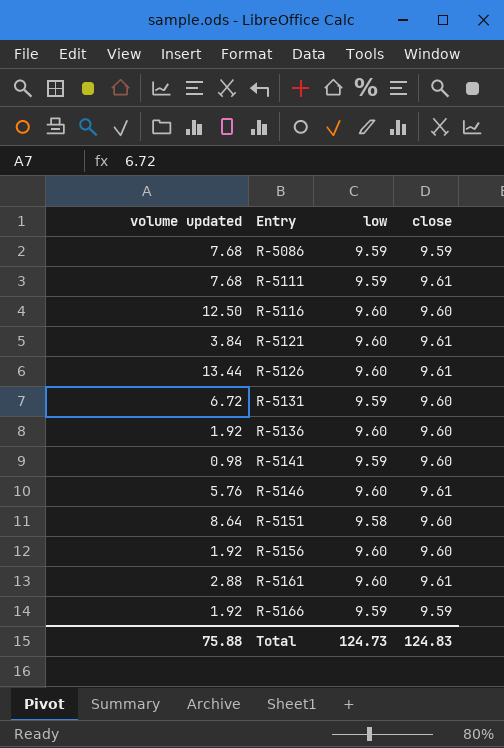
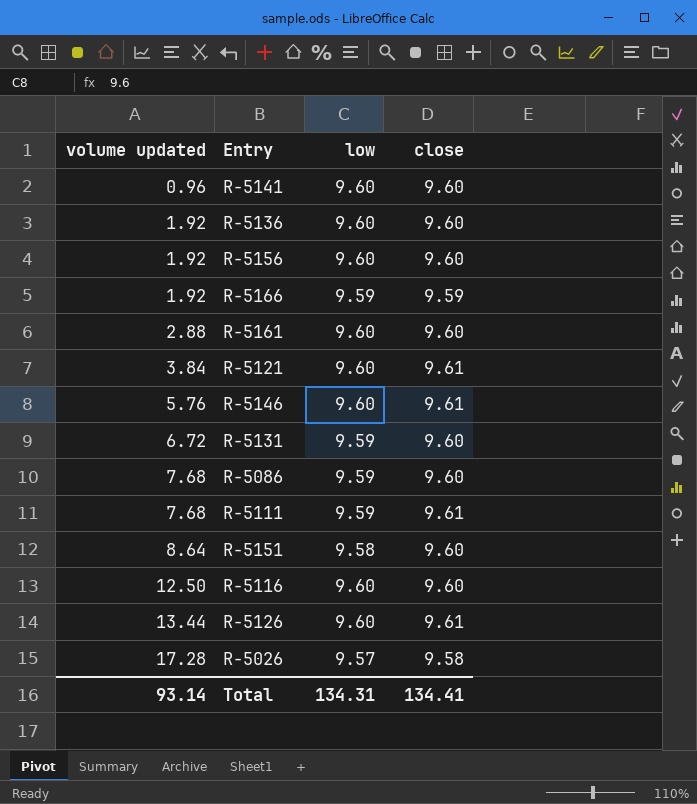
row order: Entry ascending -> volume updated ascending
R-5141 | volume updated: 0.98 -> 0.96
R-5141 | low: 9.59 -> 9.60
R-5161 | close: 9.61 -> 9.60
R-5086 | close: 9.59 -> 9.60
row R-5026: none -> 17.28 | 9.57 | 9.58
Total | volume updated: 75.88 -> 93.14
Total | low: 124.73 -> 134.31
Total | close: 124.83 -> 134.41

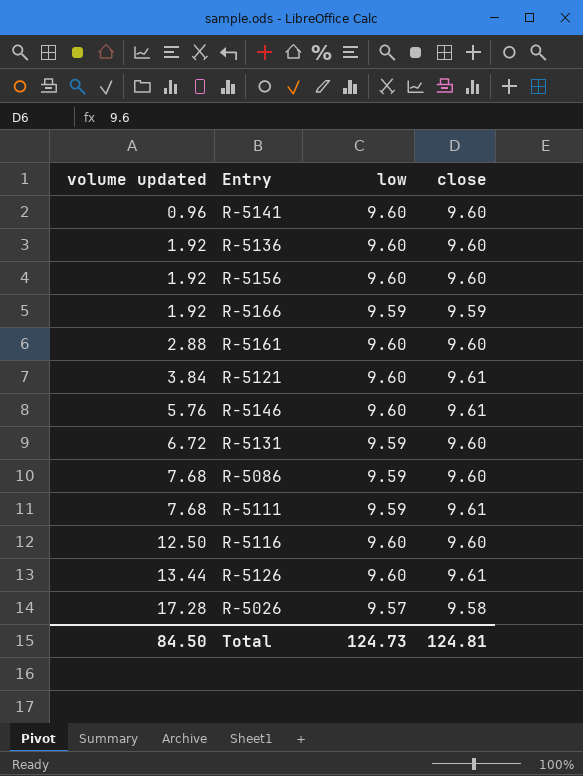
row R-5151: 8.64 | 9.58 | 9.60 -> none
Total | volume updated: 93.14 -> 84.50
Total | low: 134.31 -> 124.73
Total | close: 134.41 -> 124.81

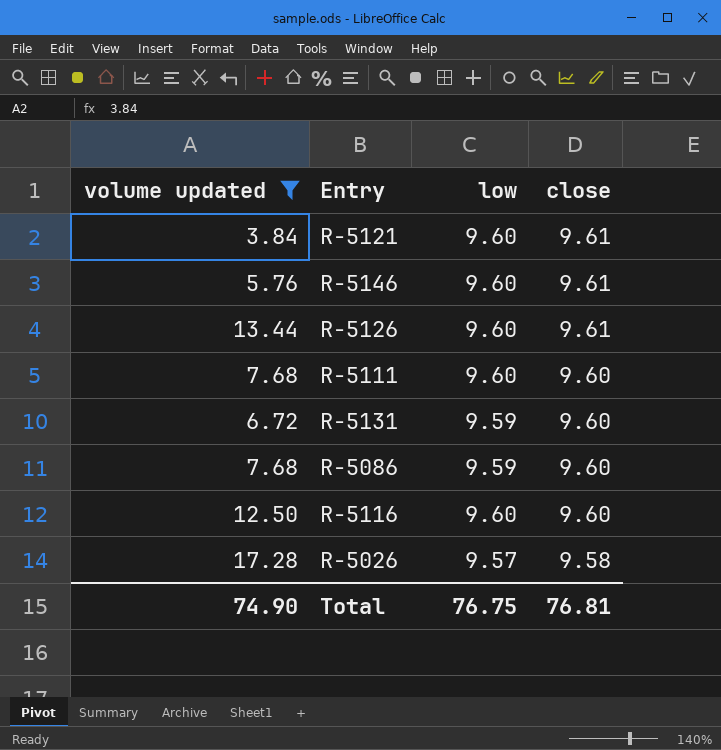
filter: none -> volume updated >= 3.84
row order: volume updated ascending -> close descending
R-5111 | low: 9.59 -> 9.60
R-5111 | close: 9.61 -> 9.60
Total | volume updated: 84.50 -> 74.90
Total | low: 124.73 -> 76.75
Total | close: 124.81 -> 76.81

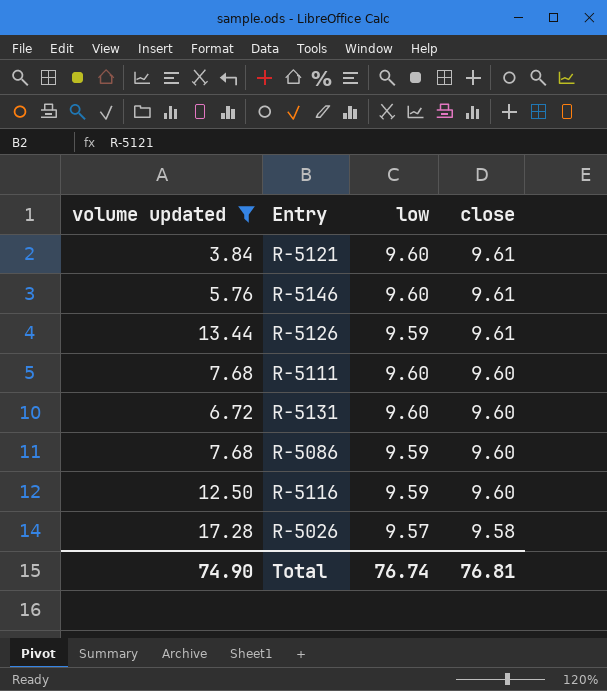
R-5126 | low: 9.60 -> 9.59
R-5131 | low: 9.59 -> 9.60
R-5116 | low: 9.60 -> 9.59
Total | low: 76.75 -> 76.74

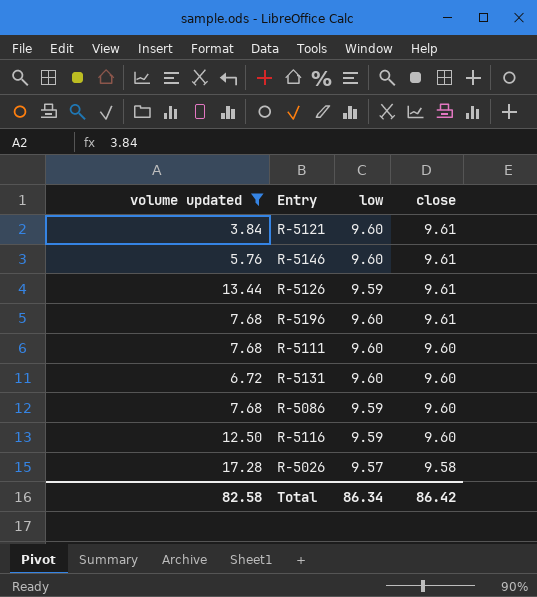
row R-5196: none -> 7.68 | 9.60 | 9.61
Total | volume updated: 74.90 -> 82.58
Total | low: 76.74 -> 86.34
Total | close: 76.81 -> 86.42

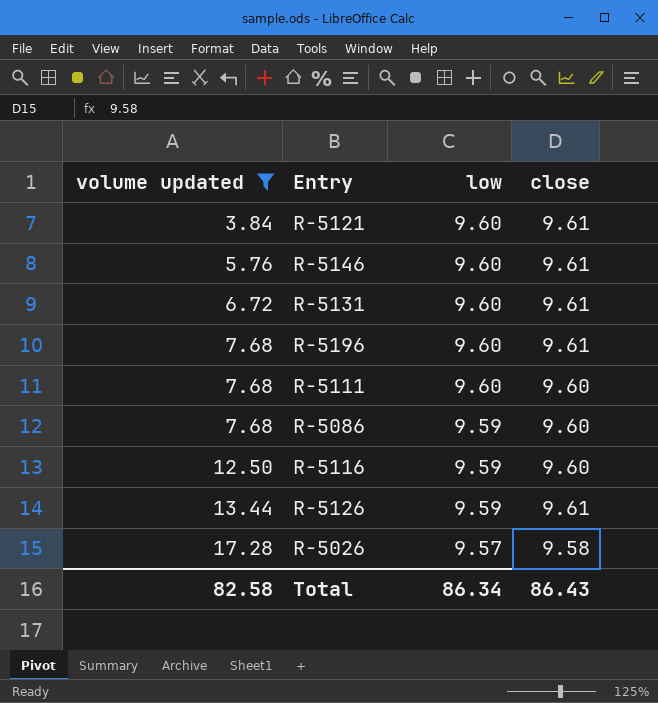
row order: close descending -> volume updated ascending
R-5131 | close: 9.60 -> 9.61
Total | close: 86.42 -> 86.43

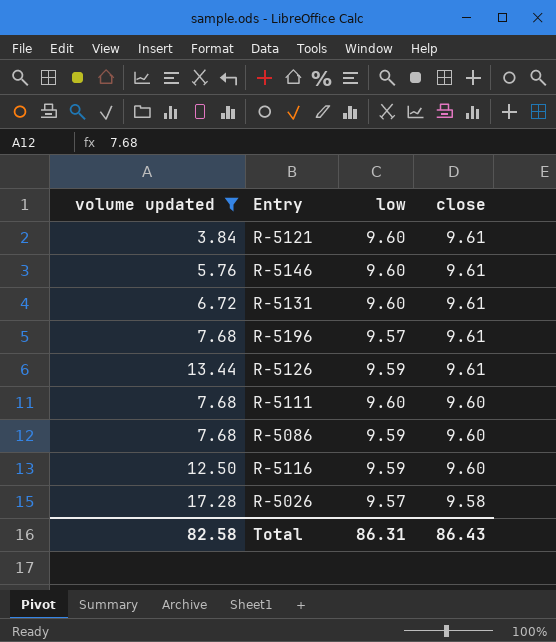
row order: volume updated ascending -> close descending
R-5196 | low: 9.60 -> 9.57
Total | low: 86.34 -> 86.31

